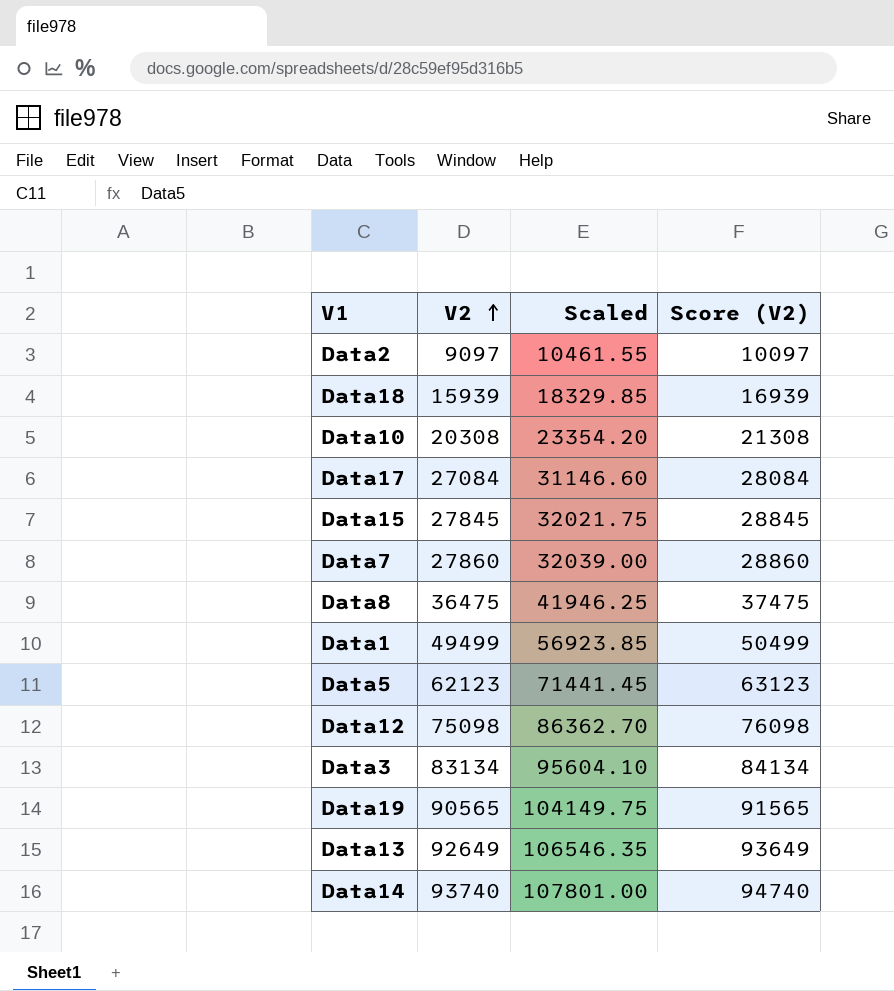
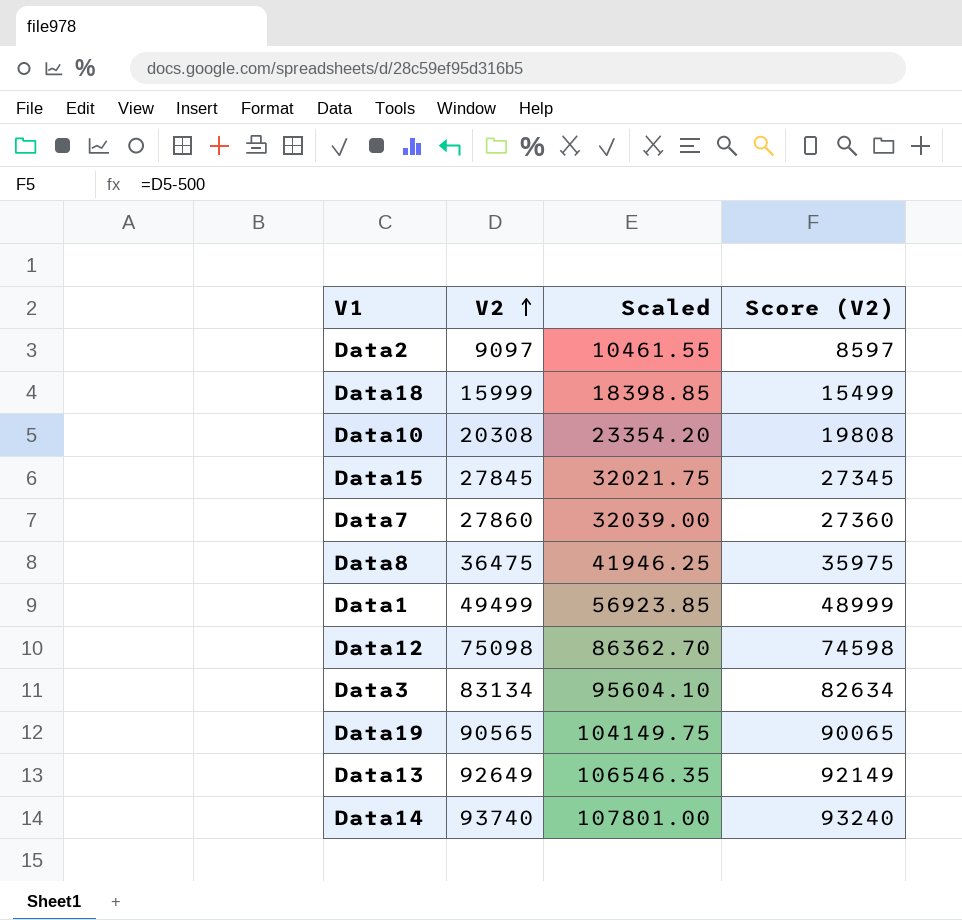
column Score (V2) | formula: [V2] + 1000 -> [V2] - 500
row Data17: 27084 | 31146.60 | 28084 -> none
row Data5: 62123 | 71441.45 | 63123 -> none
Data18 | V2: 15939 -> 15999
Data18 | Scaled: 18329.85 -> 18398.85

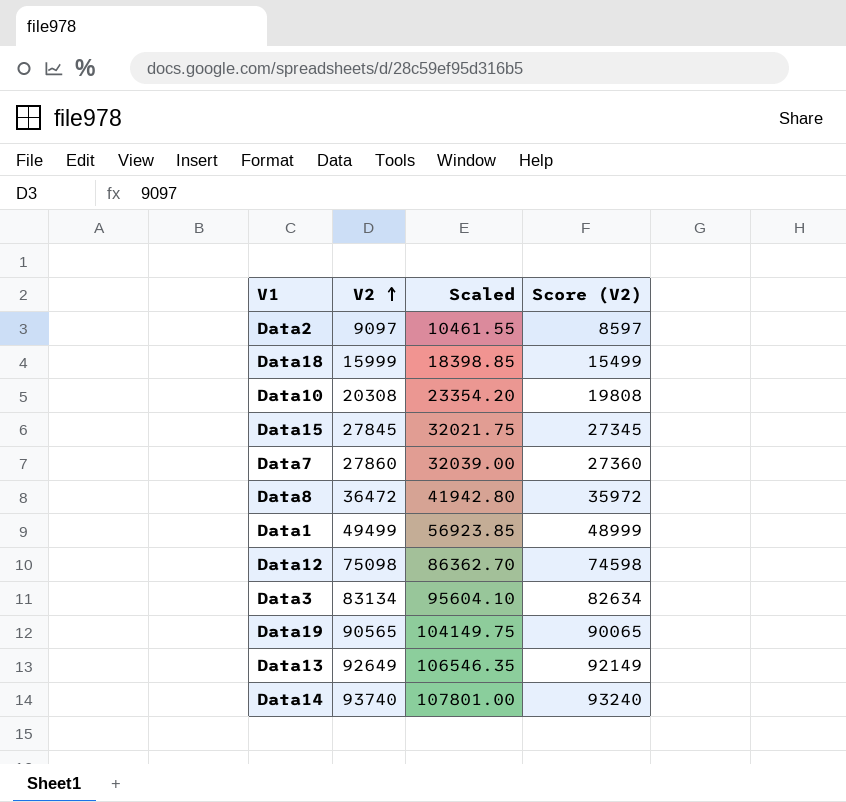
Data8 | V2: 36475 -> 36472
Data8 | Scaled: 41946.25 -> 41942.80
Data8 | Score (V2): 35975 -> 35972

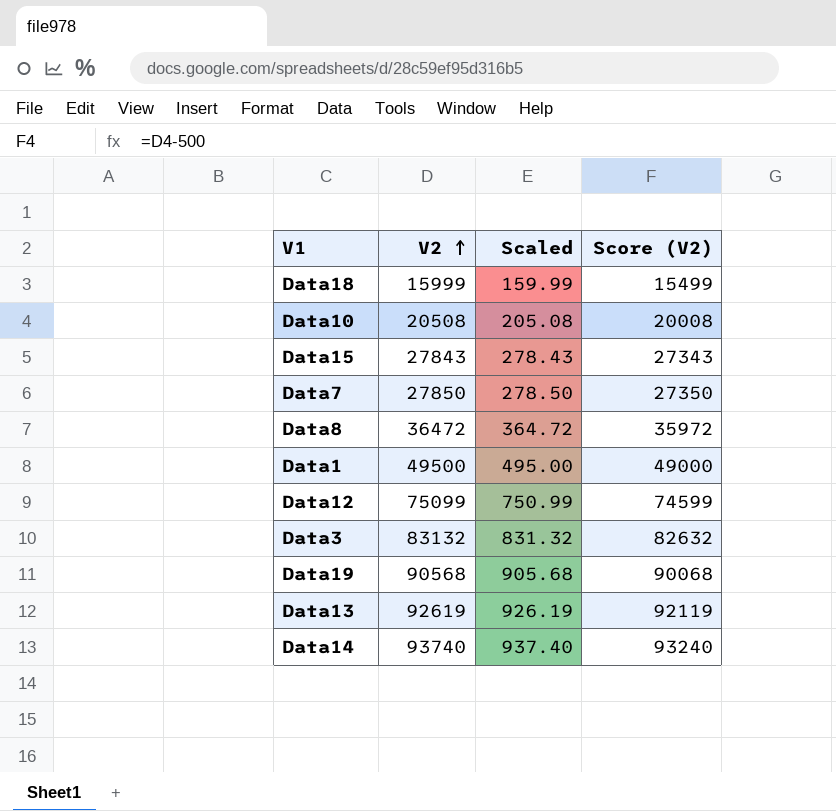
column Scaled | formula: [V2] * 1.15 -> [V2] * 0.01
row Data2: 9097 | 10461.55 | 8597 -> none
Data10 | V2: 20308 -> 20508
Data10 | Score (V2): 19808 -> 20008
Data15 | V2: 27845 -> 27843
Data15 | Score (V2): 27345 -> 27343
Data7 | V2: 27860 -> 27850
Data7 | Score (V2): 27360 -> 27350
Data1 | V2: 49499 -> 49500
Data1 | Score (V2): 48999 -> 49000
Data12 | V2: 75098 -> 75099
Data12 | Score (V2): 74598 -> 74599
Data3 | V2: 83134 -> 83132
Data3 | Score (V2): 82634 -> 82632
Data19 | V2: 90565 -> 90568
Data19 | Score (V2): 90065 -> 90068
Data13 | V2: 92649 -> 92619
Data13 | Score (V2): 92149 -> 92119

